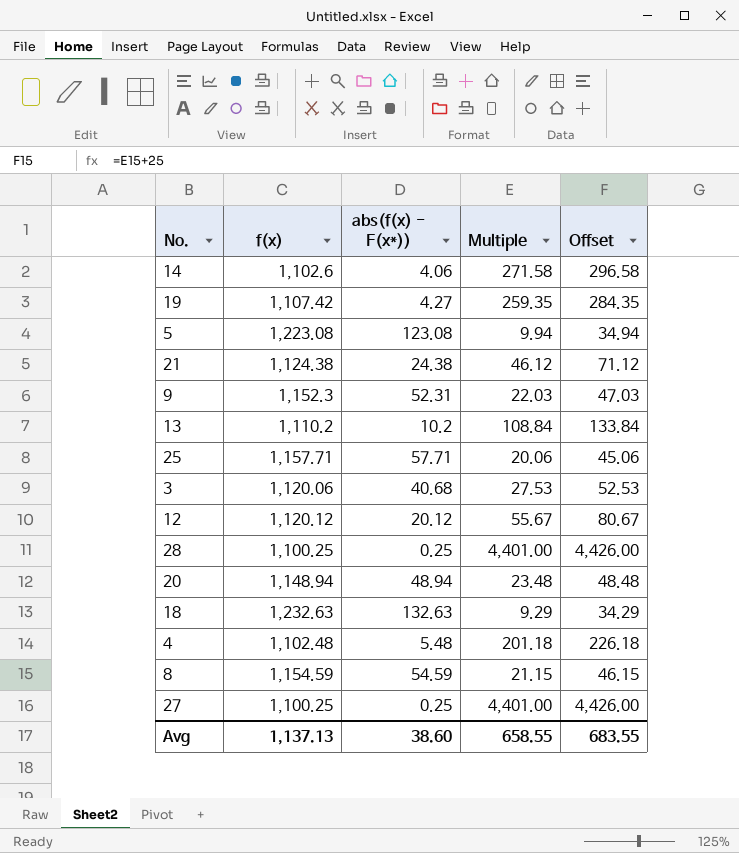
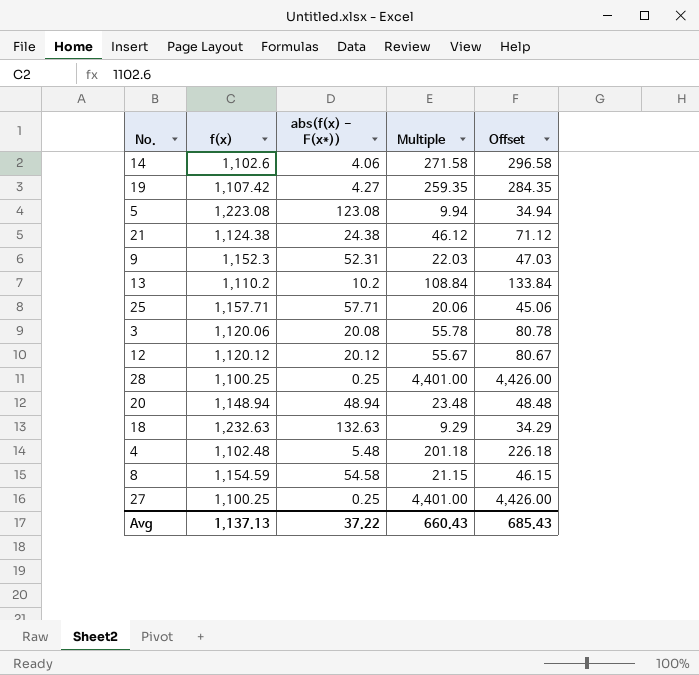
3 | abs(f(x) - F(x*)): 40.68 -> 20.08
3 | Multiple: 27.53 -> 55.78
3 | Offset: 52.53 -> 80.78
8 | abs(f(x) - F(x*)): 54.59 -> 54.58
Avg | abs(f(x) - F(x*)): 38.60 -> 37.22
Avg | Multiple: 658.55 -> 660.43
Avg | Offset: 683.55 -> 685.43

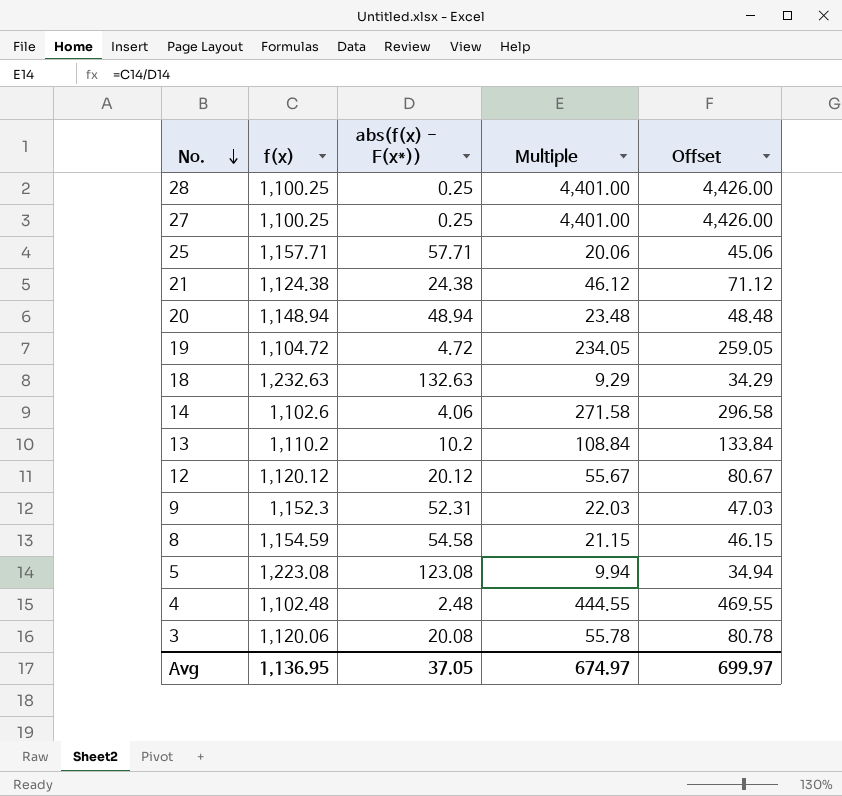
row order: none -> No. descending
19 | f(x): 1,107.42 -> 1,104.72
19 | abs(f(x) - F(x*)): 4.27 -> 4.72
19 | Multiple: 259.35 -> 234.05
19 | Offset: 284.35 -> 259.05
4 | abs(f(x) - F(x*)): 5.48 -> 2.48
4 | Multiple: 201.18 -> 444.55
4 | Offset: 226.18 -> 469.55
Avg | f(x): 1,137.13 -> 1,136.95
Avg | abs(f(x) - F(x*)): 37.22 -> 37.05
Avg | Multiple: 660.43 -> 674.97
Avg | Offset: 685.43 -> 699.97

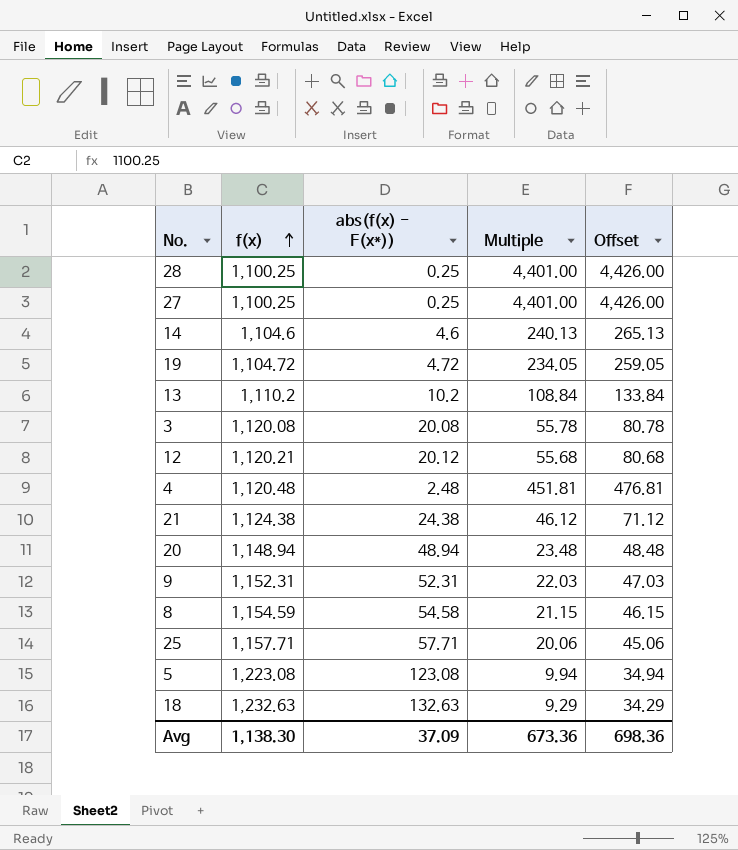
row order: No. descending -> f(x) ascending
14 | f(x): 1,102.6 -> 1,104.6
14 | abs(f(x) - F(x*)): 4.06 -> 4.6
14 | Multiple: 271.58 -> 240.13
14 | Offset: 296.58 -> 265.13
3 | f(x): 1,120.06 -> 1,120.08
12 | f(x): 1,120.12 -> 1,120.21
12 | Multiple: 55.67 -> 55.68
12 | Offset: 80.67 -> 80.68
4 | f(x): 1,102.48 -> 1,120.48
4 | Multiple: 444.55 -> 451.81
4 | Offset: 469.55 -> 476.81
9 | f(x): 1,152.3 -> 1,152.31
Avg | f(x): 1,136.95 -> 1,138.30
Avg | abs(f(x) - F(x*)): 37.05 -> 37.09
Avg | Multiple: 674.97 -> 673.36
Avg | Offset: 699.97 -> 698.36

